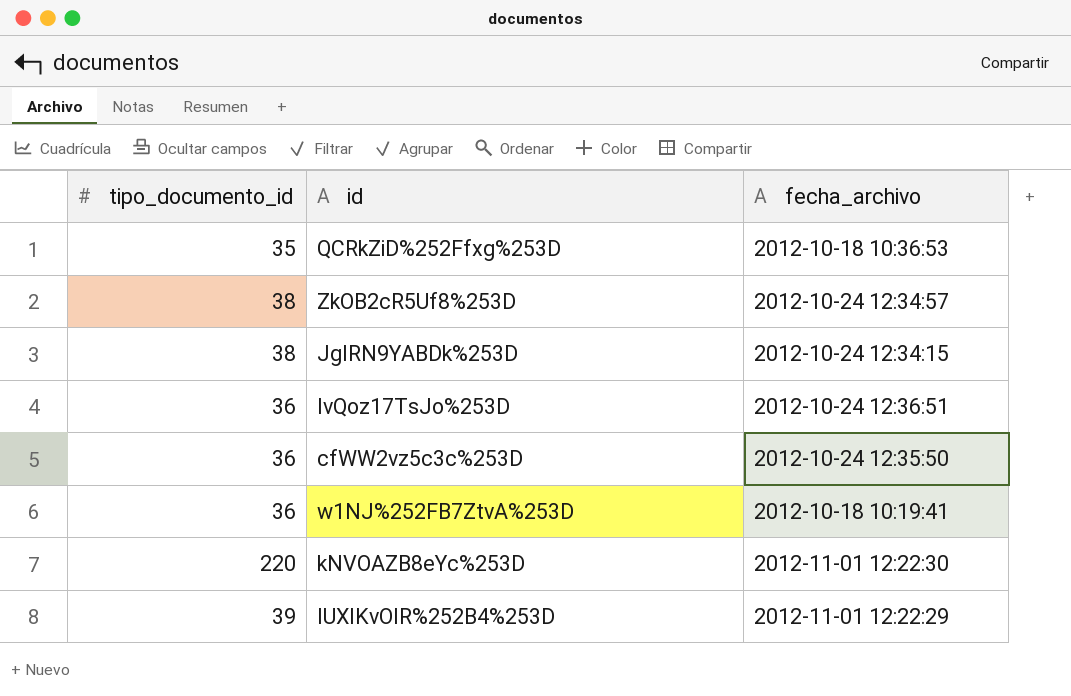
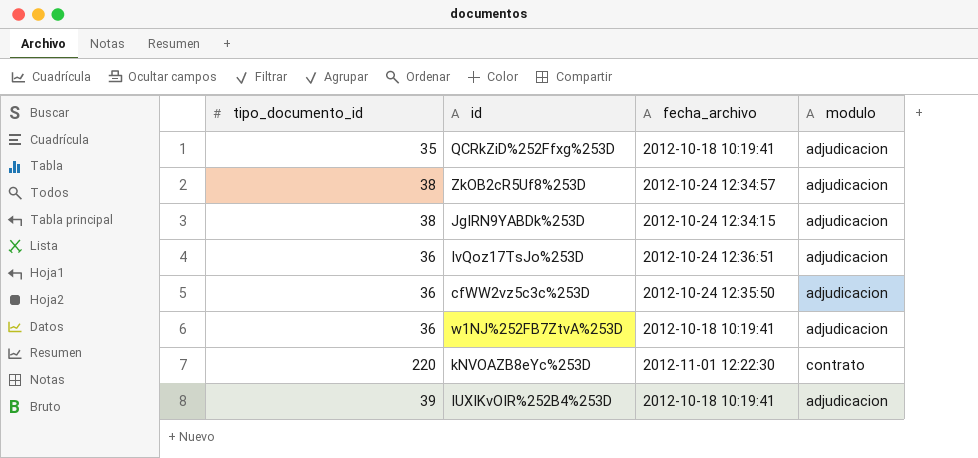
column modulo | position: none -> 4
QCRkZiD%252Ffxg%253D | fecha_archivo: 2012-10-18 10:36:53 -> 2012-10-18 10:19:41
IUXIKvOIR%252B4%253D | fecha_archivo: 2012-11-01 12:22:29 -> 2012-10-18 10:19:41

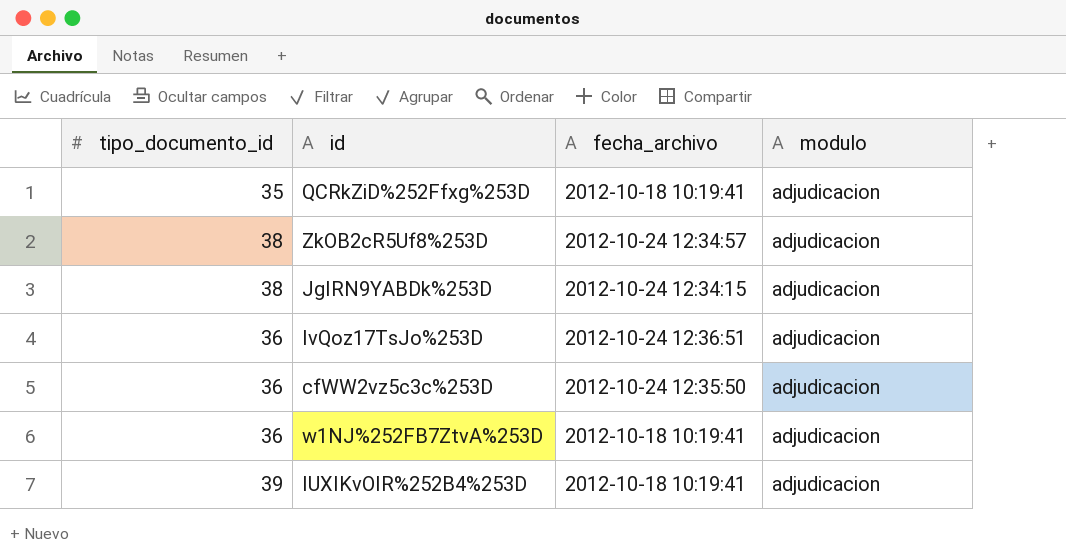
row kNVOAZB8eYc%253D: 220 | 2012-11-01 12:22:30 | contrato -> none

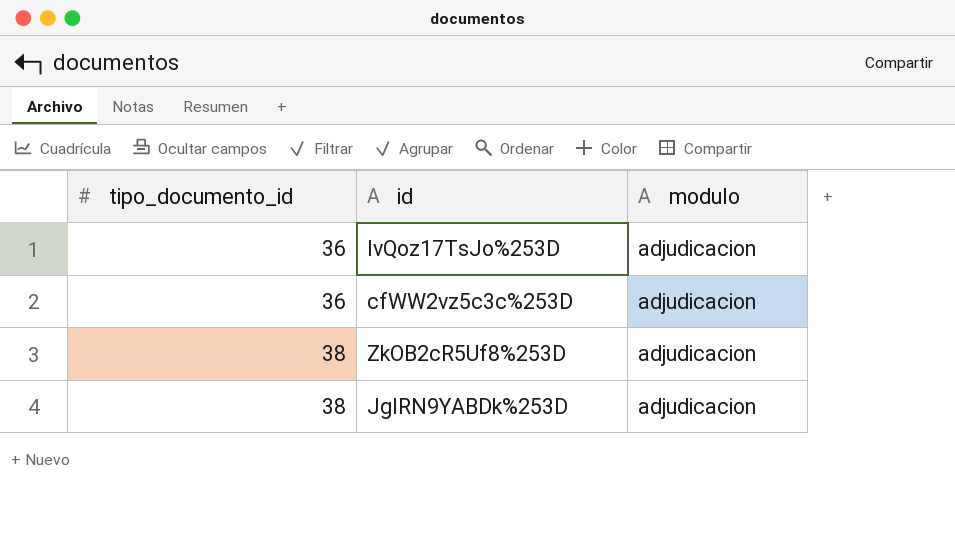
row order: none -> tipo_documento_id ascending
column fecha_archivo | position: 3 -> none
row QCRkZiD%252Ffxg%253D: 35 | 2012-10-18 10:19:41 | adjudicacion -> none
row w1NJ%252FB7ZtvA%253D: 36 | 2012-10-18 10:19:41 | adjudicacion -> none
row IUXIKvOIR%252B4%253D: 39 | 2012-10-18 10:19:41 | adjudicacion -> none

